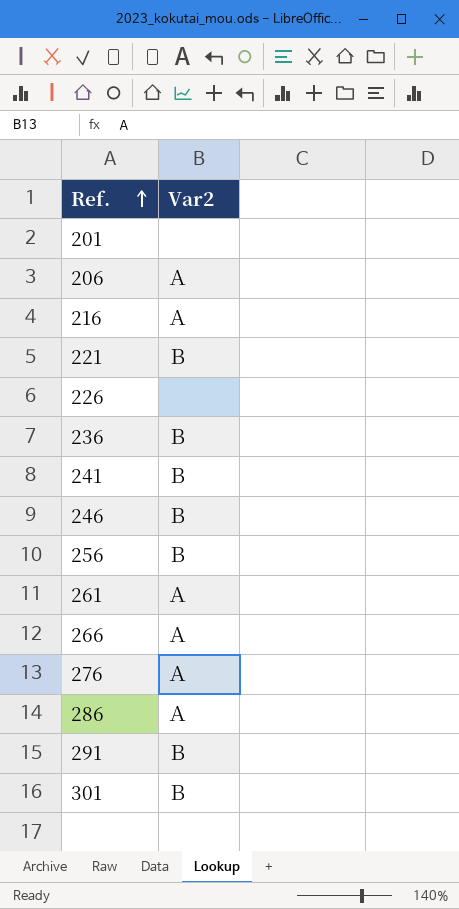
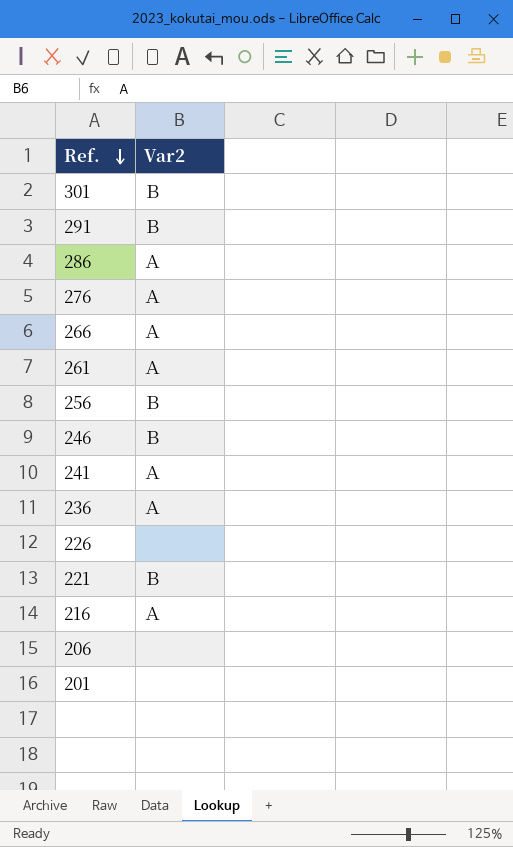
row order: Ref. ascending -> Ref. descending
241 | Var2: Ｂ -> Ａ
236 | Var2: Ｂ -> Ａ
206 | Var2: Ａ -> none

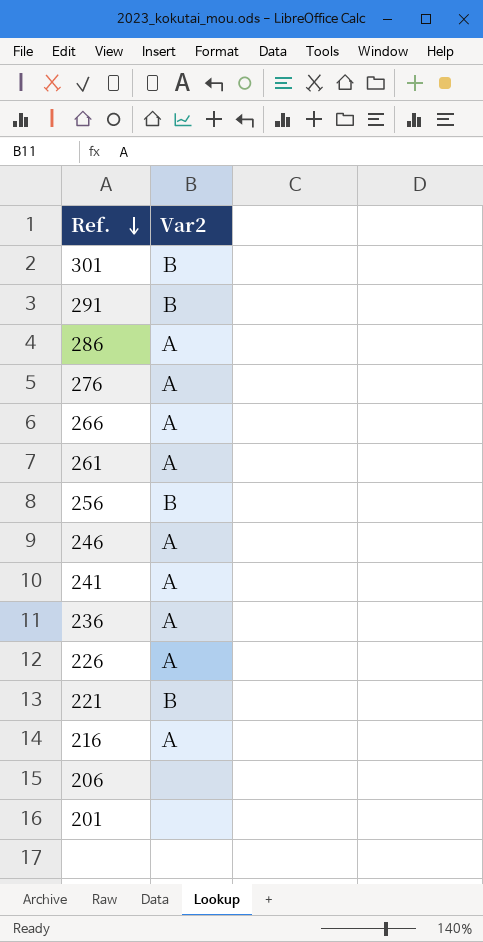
246 | Var2: Ｂ -> Ａ
226 | Var2: none -> Ａ

